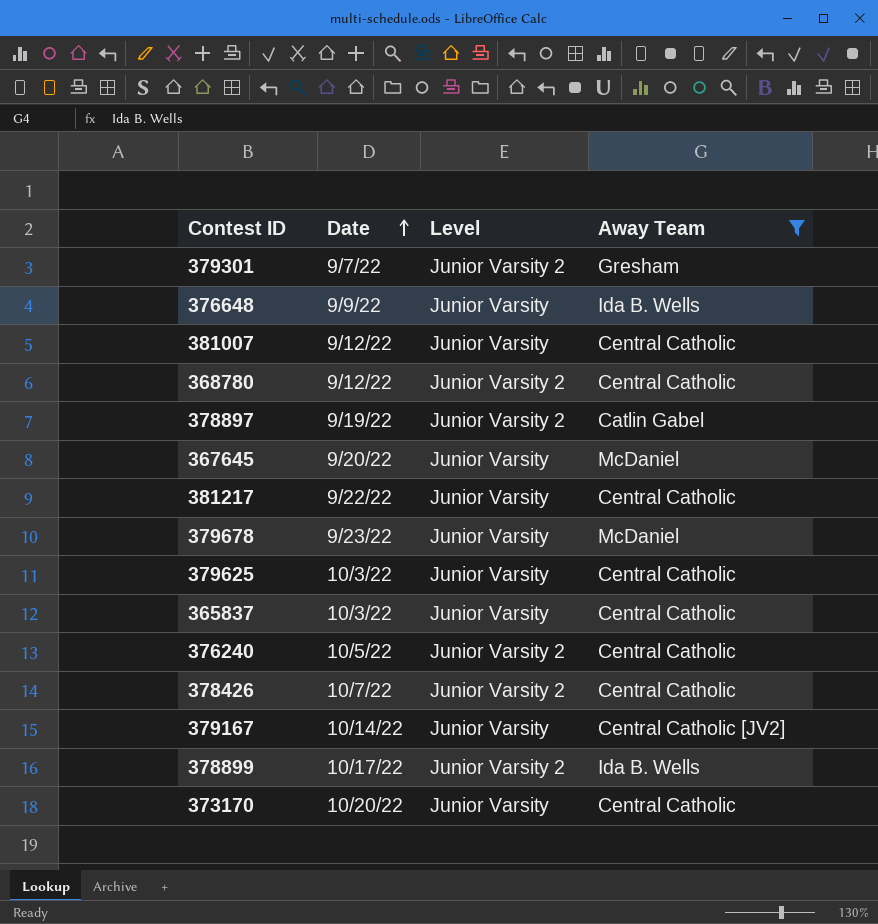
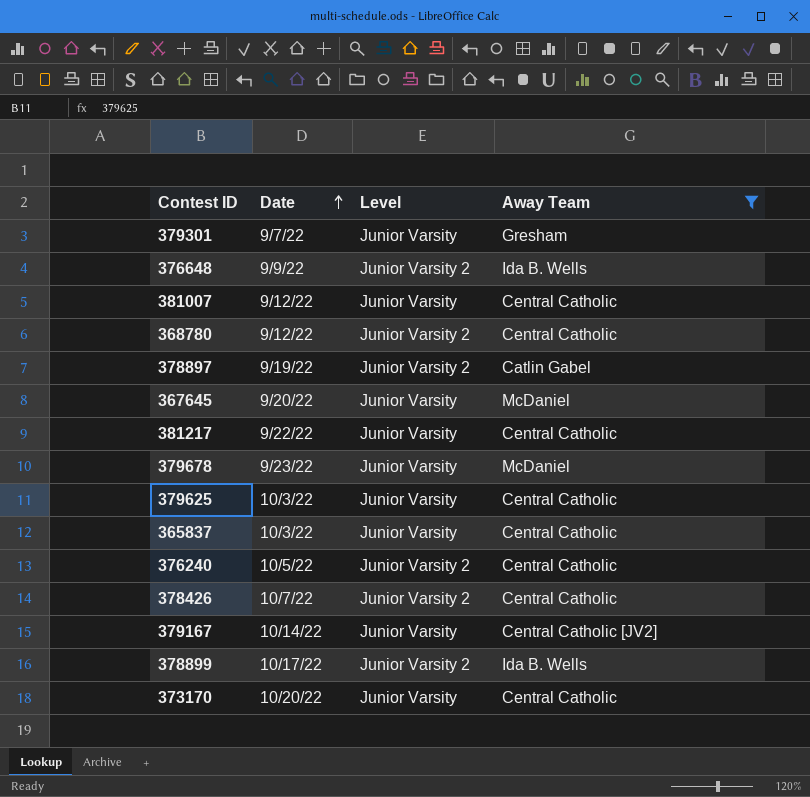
379301 | Level: Junior Varsity 2 -> Junior Varsity
376648 | Level: Junior Varsity -> Junior Varsity 2

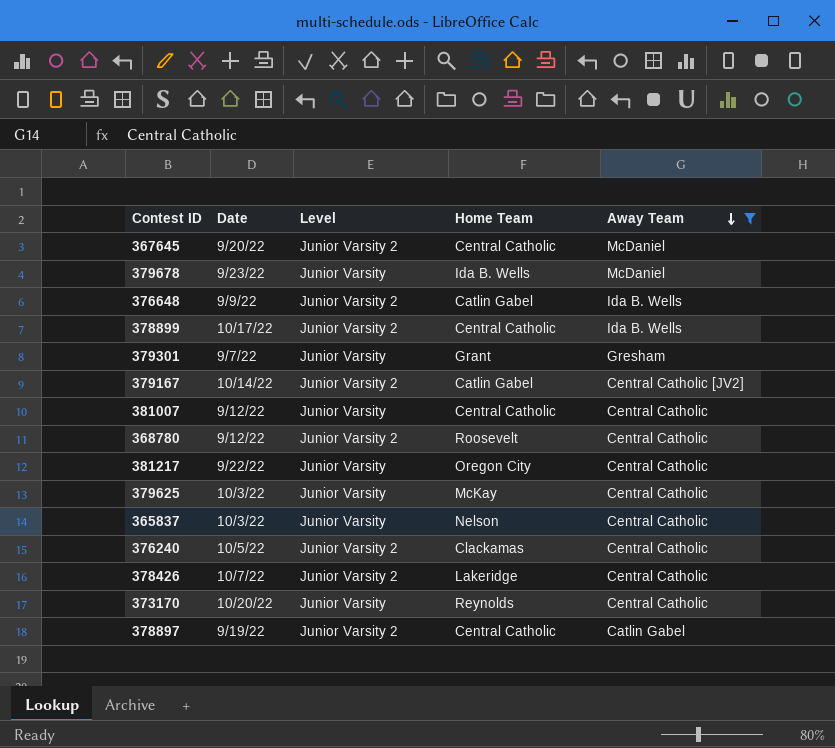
row order: Date ascending -> Away Team descending
column Home Team | position: none -> 4
367645 | Level: Junior Varsity -> Junior Varsity 2
379167 | Level: Junior Varsity -> Junior Varsity 2

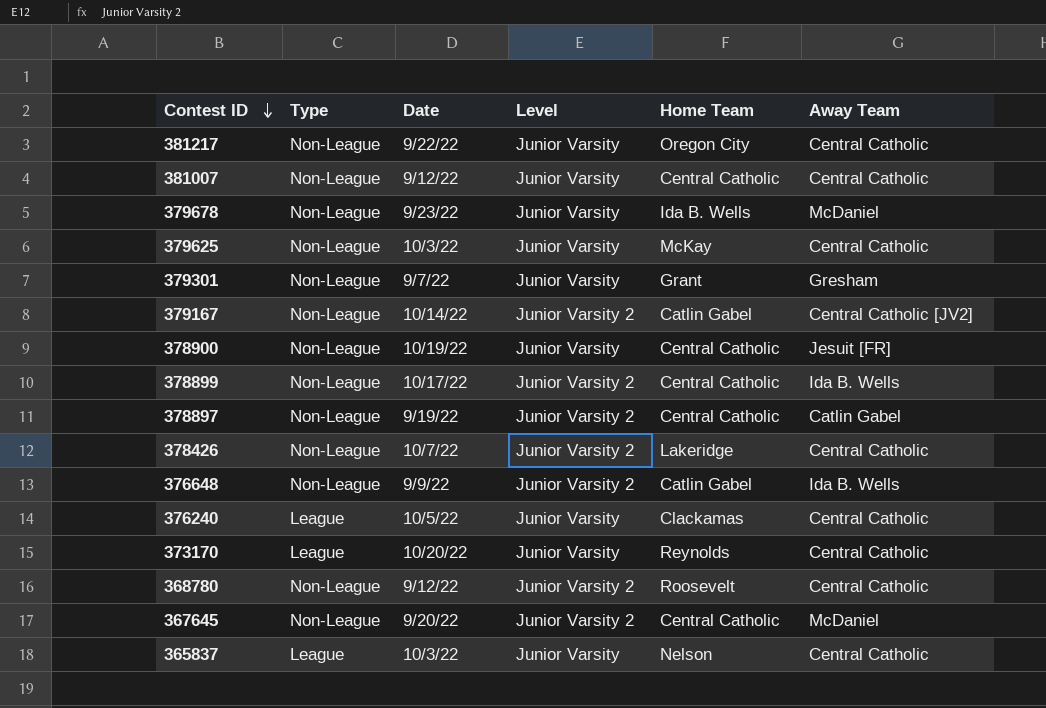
filter: Away Team != Jesuit [FR] -> none
row order: Away Team descending -> Contest ID descending
column Type | position: none -> 2
376240 | Level: Junior Varsity 2 -> Junior Varsity

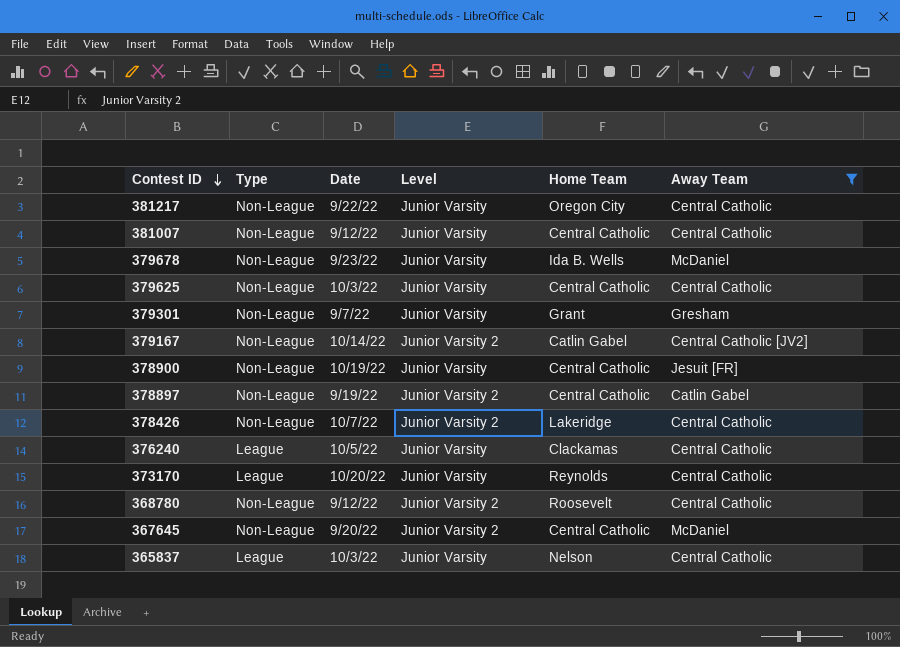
filter: none -> Away Team != Ida B. Wells
379625 | Home Team: McKay -> Central Catholic

